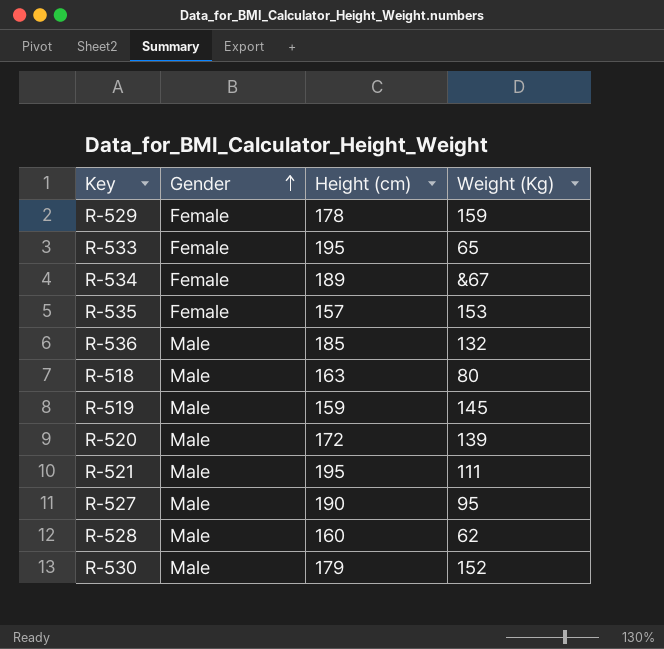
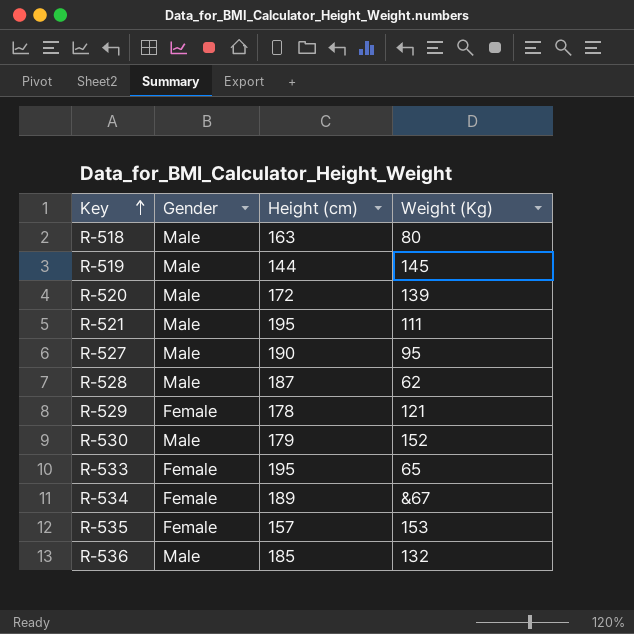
row order: Gender ascending -> Key ascending
R-519 | Height (cm): 159 -> 144
R-528 | Height (cm): 160 -> 187
R-529 | Weight (Kg): 159 -> 121

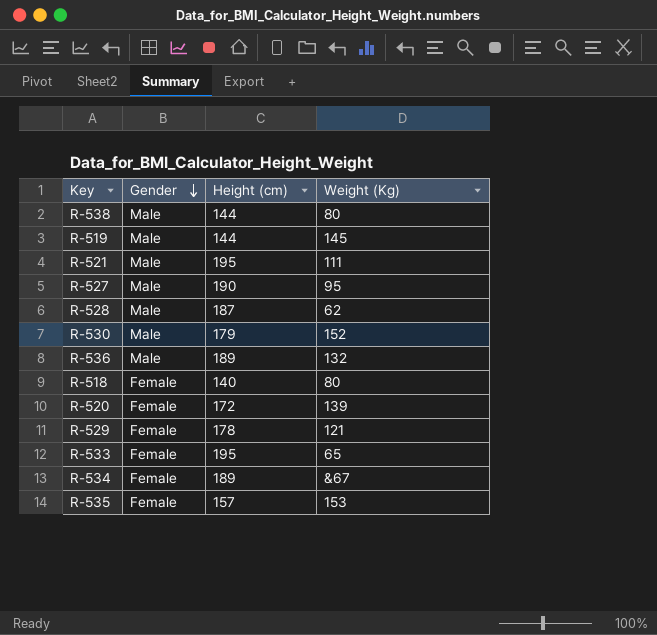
row order: Key ascending -> Gender descending
row R-538: none -> Male | 144 | 80
R-536 | Height (cm): 185 -> 189
R-518 | Gender: Male -> Female
R-518 | Height (cm): 163 -> 140
R-520 | Gender: Male -> Female

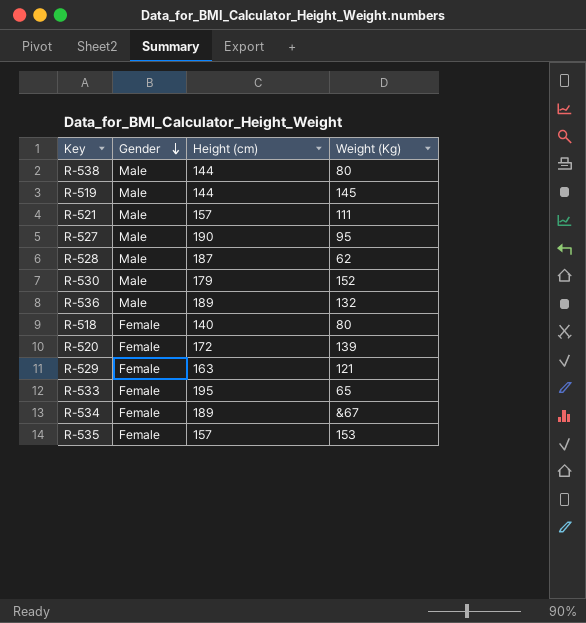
R-521 | Height (cm): 195 -> 157
R-529 | Height (cm): 178 -> 163

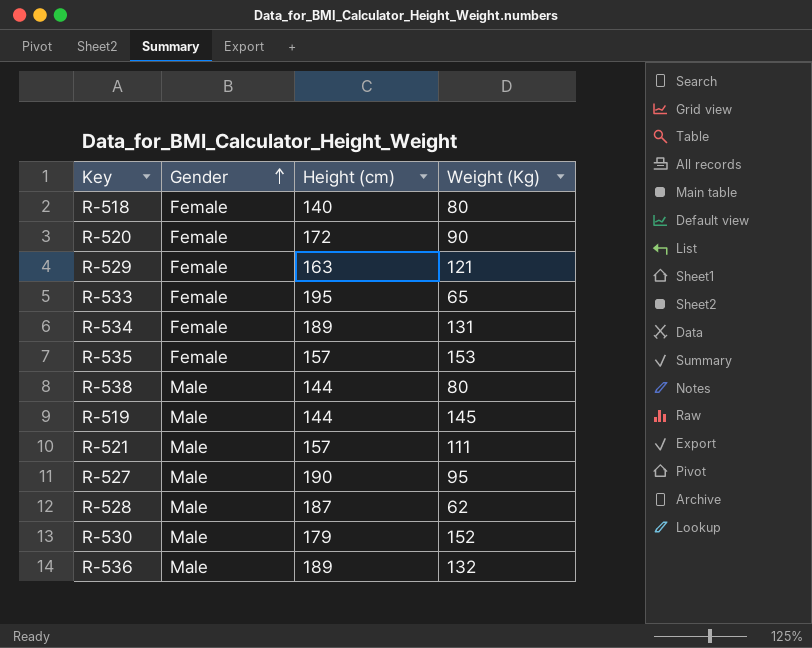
row order: Gender descending -> Gender ascending
R-520 | Weight (Kg): 139 -> 90
R-534 | Weight (Kg): &67 -> 131

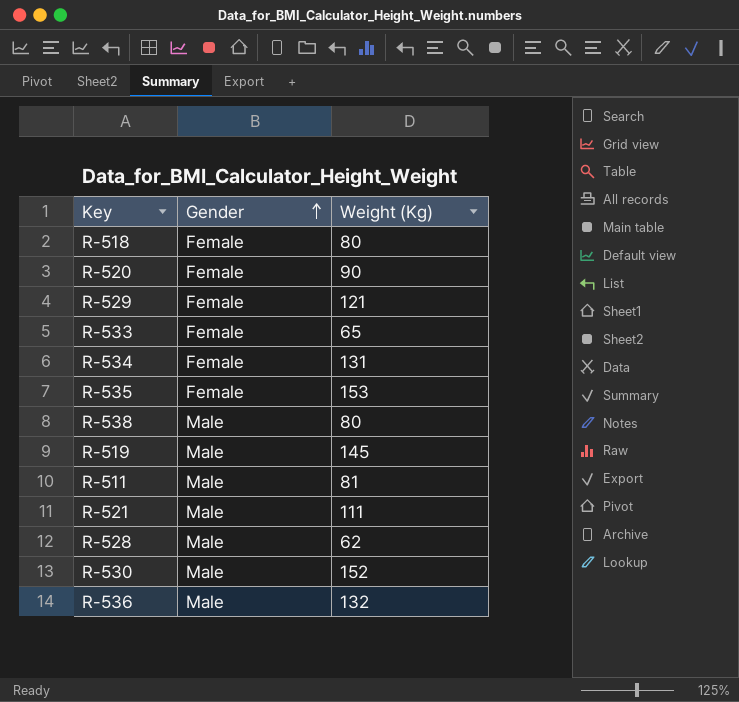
column Height (cm) | position: 3 -> none
row R-527: Male | 190 | 95 -> none
row R-511: none -> Male | 81

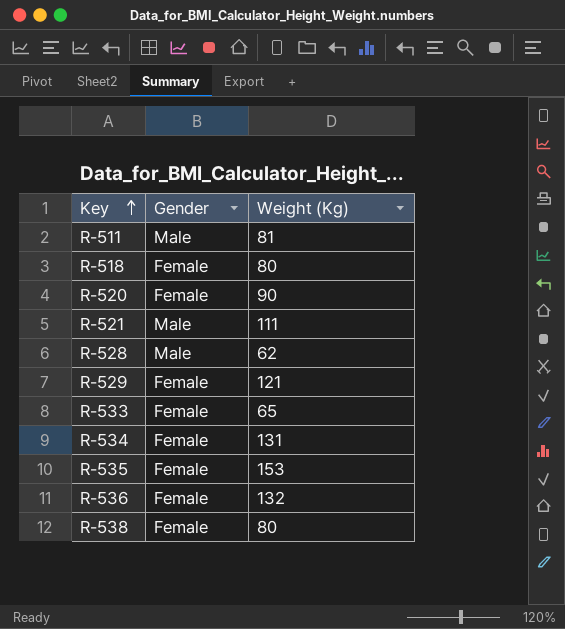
row order: Gender ascending -> Key ascending
row R-519: Male | 145 -> none
row R-530: Male | 152 -> none
R-536 | Gender: Male -> Female
R-538 | Gender: Male -> Female

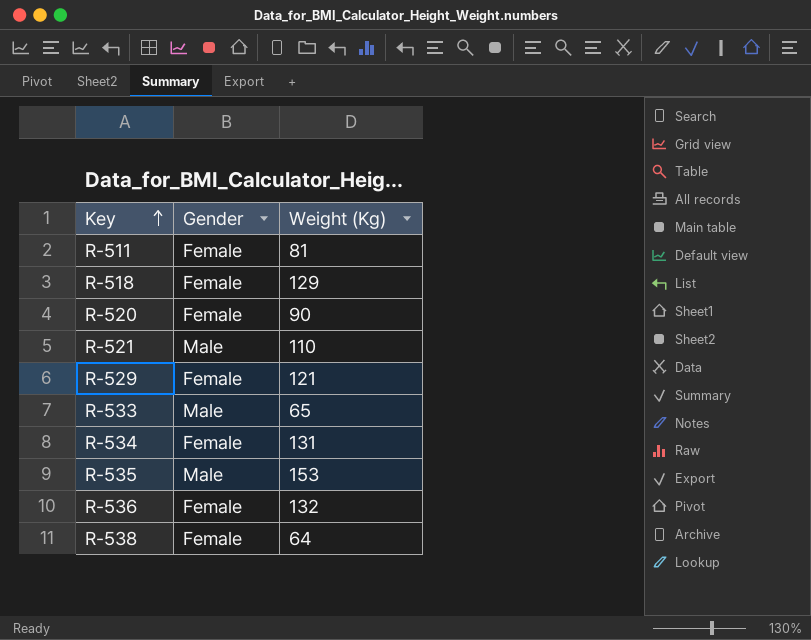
row R-528: Male | 62 -> none
R-511 | Gender: Male -> Female
R-518 | Weight (Kg): 80 -> 129
R-521 | Weight (Kg): 111 -> 110
R-533 | Gender: Female -> Male
R-535 | Gender: Female -> Male
R-538 | Weight (Kg): 80 -> 64

